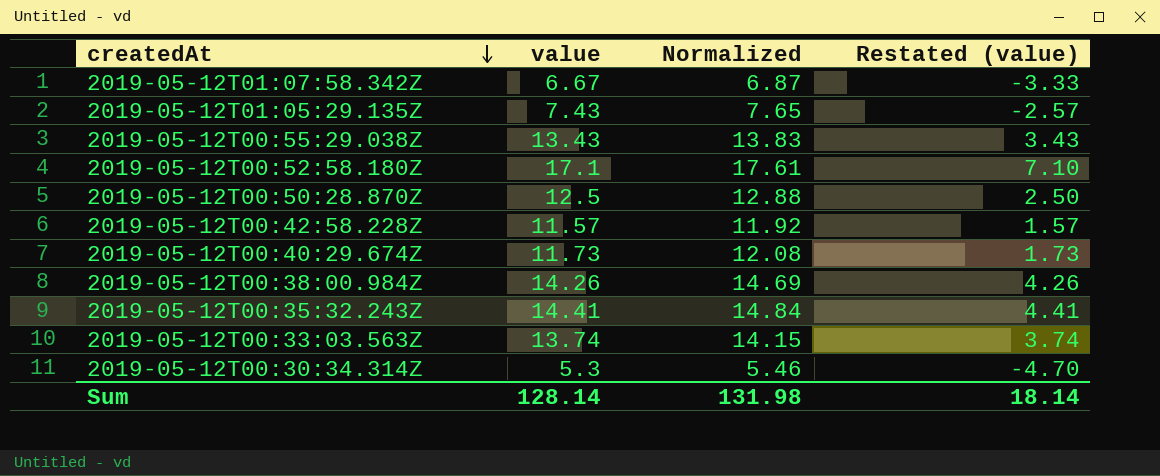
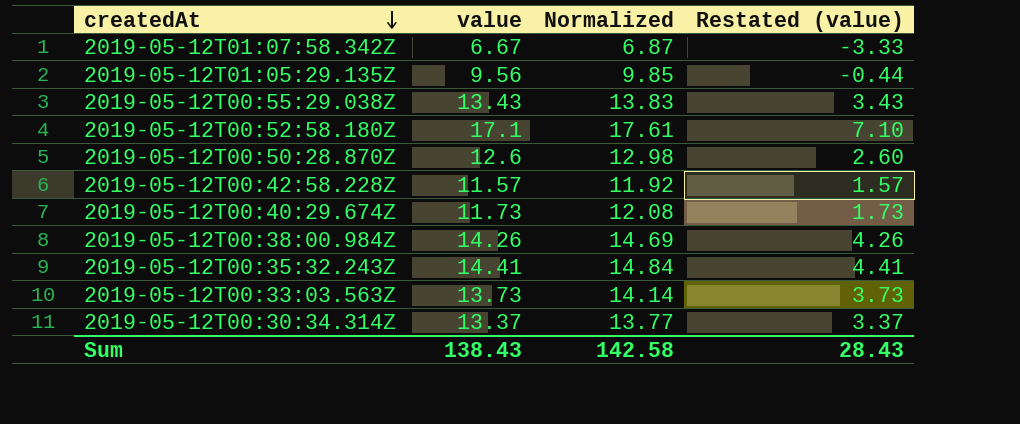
2019-05-12T01:05:29.135Z | value: 7.43 -> 9.56
2019-05-12T01:05:29.135Z | Normalized: 7.65 -> 9.85
2019-05-12T01:05:29.135Z | Restated (value): -2.57 -> -0.44
2019-05-12T00:50:28.870Z | value: 12.5 -> 12.6
2019-05-12T00:50:28.870Z | Normalized: 12.88 -> 12.98
2019-05-12T00:50:28.870Z | Restated (value): 2.50 -> 2.60
2019-05-12T00:33:03.563Z | value: 13.74 -> 13.73
2019-05-12T00:33:03.563Z | Normalized: 14.15 -> 14.14
2019-05-12T00:33:03.563Z | Restated (value): 3.74 -> 3.73
2019-05-12T00:30:34.314Z | value: 5.3 -> 13.37
2019-05-12T00:30:34.314Z | Normalized: 5.46 -> 13.77
2019-05-12T00:30:34.314Z | Restated (value): -4.70 -> 3.37
Sum | value: 128.14 -> 138.43
Sum | Normalized: 131.98 -> 142.58
Sum | Restated (value): 18.14 -> 28.43

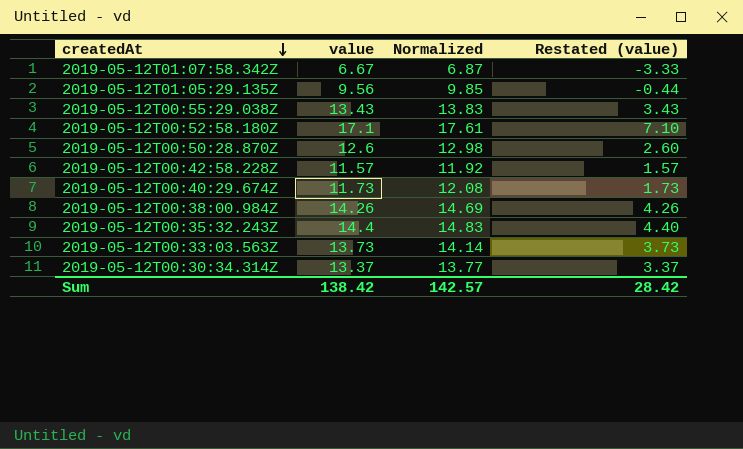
2019-05-12T00:35:32.243Z | value: 14.41 -> 14.4
2019-05-12T00:35:32.243Z | Normalized: 14.84 -> 14.83
2019-05-12T00:35:32.243Z | Restated (value): 4.41 -> 4.40
Sum | value: 138.43 -> 138.42
Sum | Normalized: 142.58 -> 142.57
Sum | Restated (value): 28.43 -> 28.42

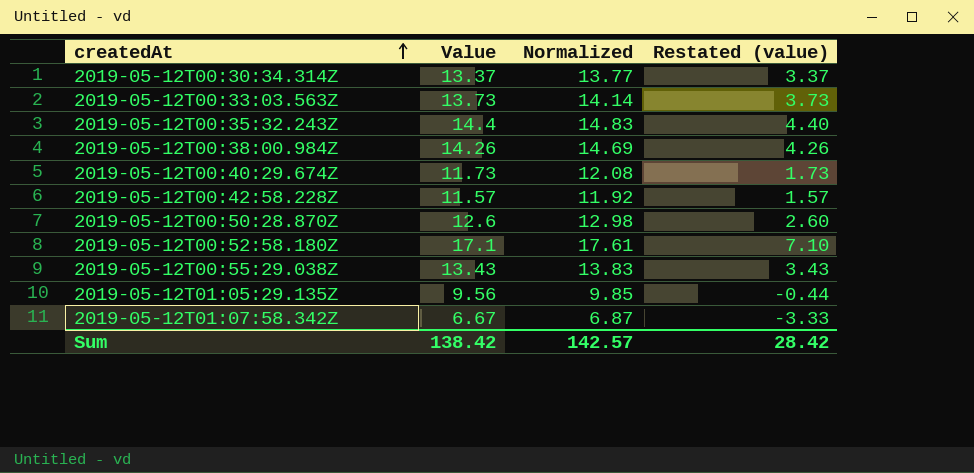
row order: createdAt descending -> createdAt ascending
column name: value -> Value

